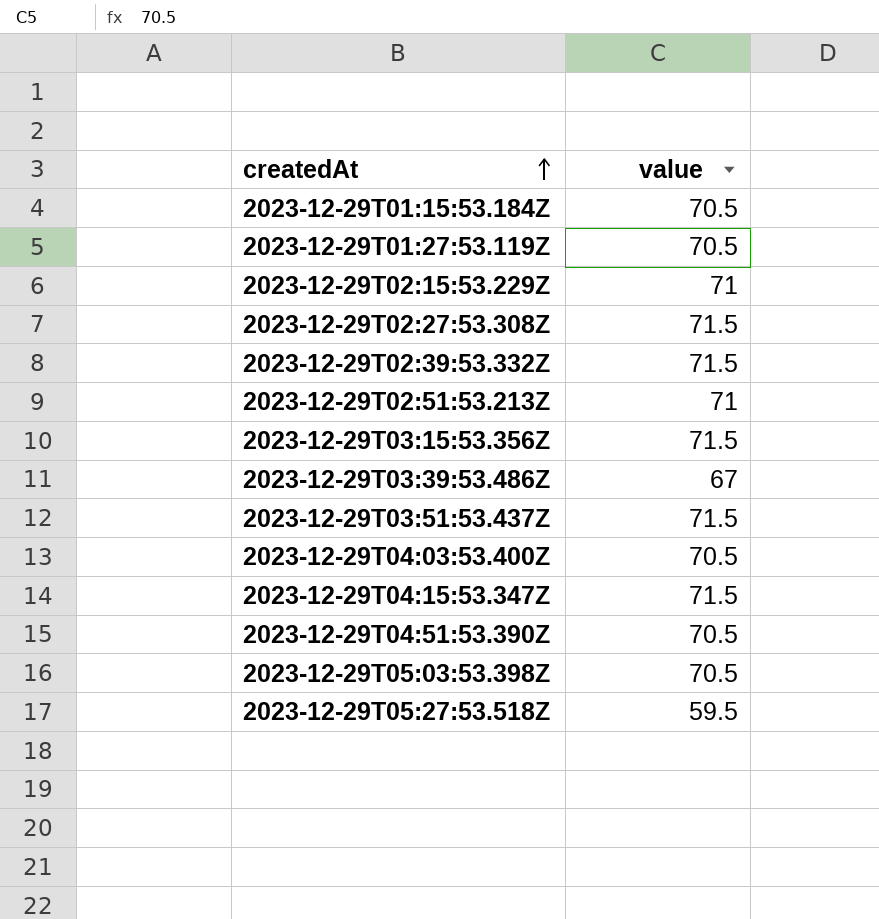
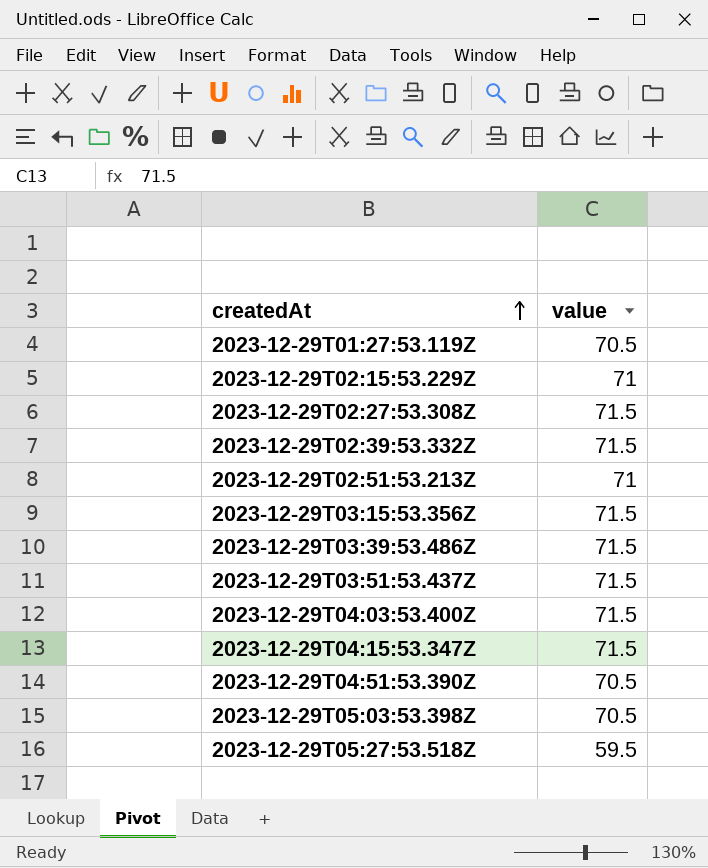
row 2023-12-29T01:15:53.184Z: 70.5 -> none
2023-12-29T03:39:53.486Z | value: 67 -> 71.5
2023-12-29T04:03:53.400Z | value: 70.5 -> 71.5

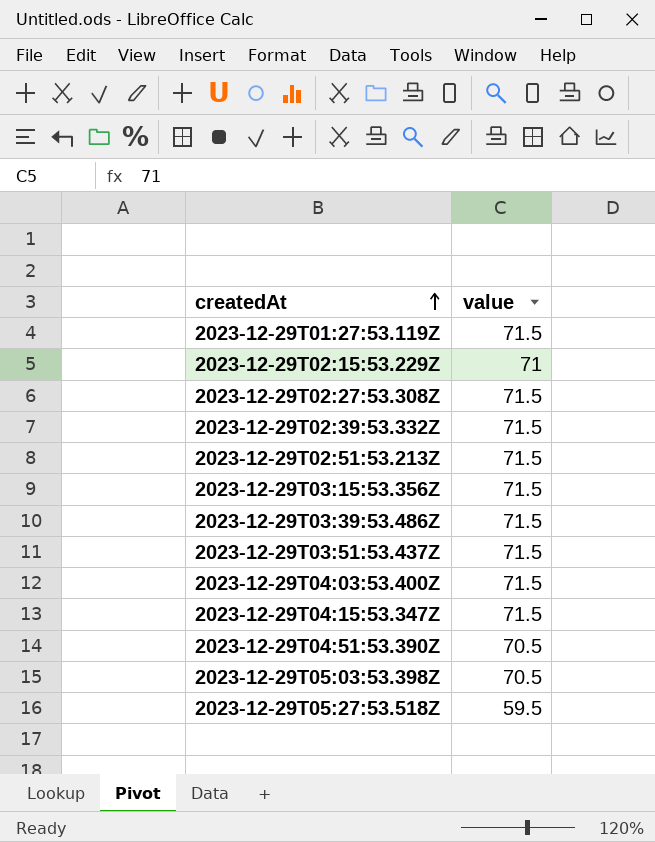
2023-12-29T01:27:53.119Z | value: 70.5 -> 71.5
2023-12-29T02:51:53.213Z | value: 71 -> 71.5

